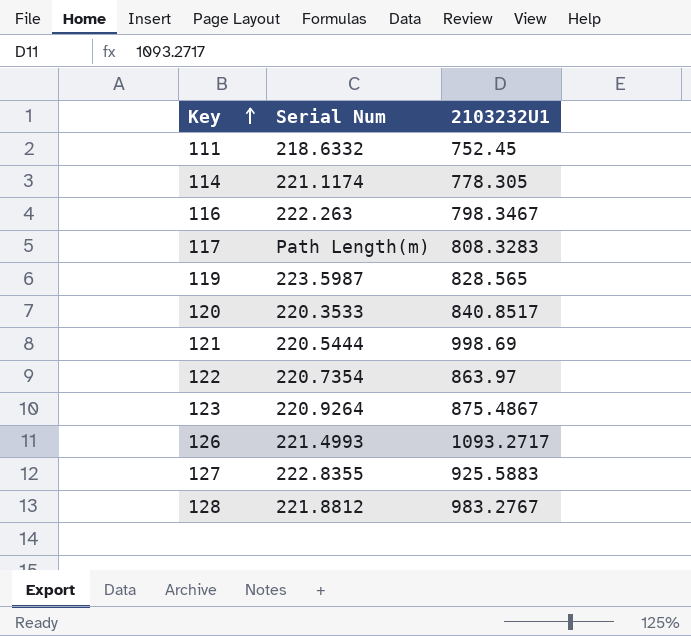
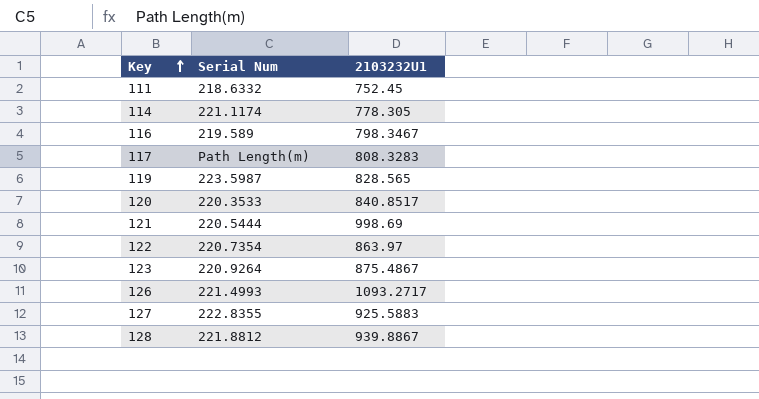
116 | Serial Num: 222.263 -> 219.589
128 | 2103232U1: 983.2767 -> 939.8867

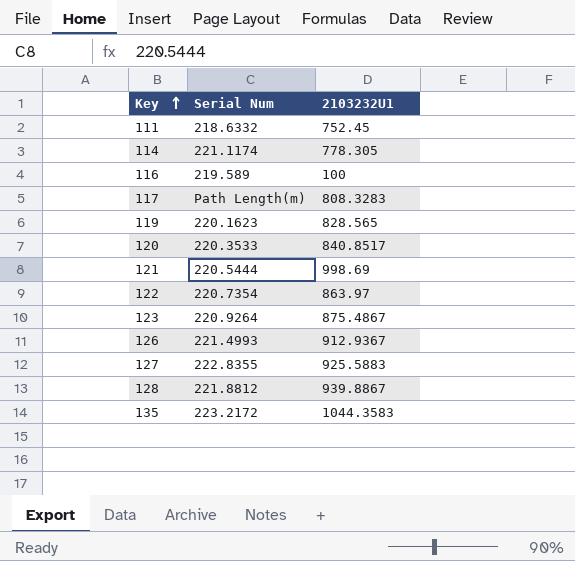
116 | 2103232U1: 798.3467 -> 100
119 | Serial Num: 223.5987 -> 220.1623
126 | 2103232U1: 1093.2717 -> 912.9367
row 135: none -> 223.2172 | 1044.3583

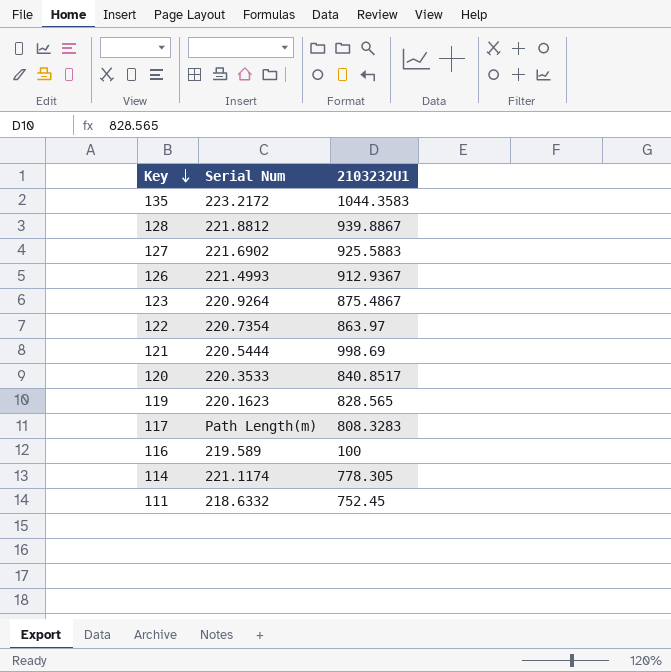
row order: Key ascending -> Key descending
127 | Serial Num: 222.8355 -> 221.6902

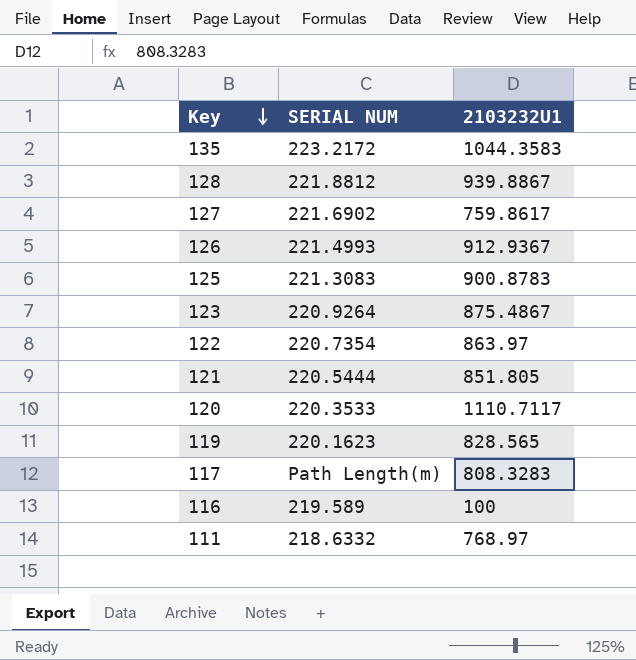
column name: Serial Num -> SERIAL NUM
row 114: 221.1174 | 778.305 -> none
127 | 2103232U1: 925.5883 -> 759.8617
row 125: none -> 221.3083 | 900.8783
121 | 2103232U1: 998.69 -> 851.805
120 | 2103232U1: 840.8517 -> 1110.7117
111 | 2103232U1: 752.45 -> 768.97

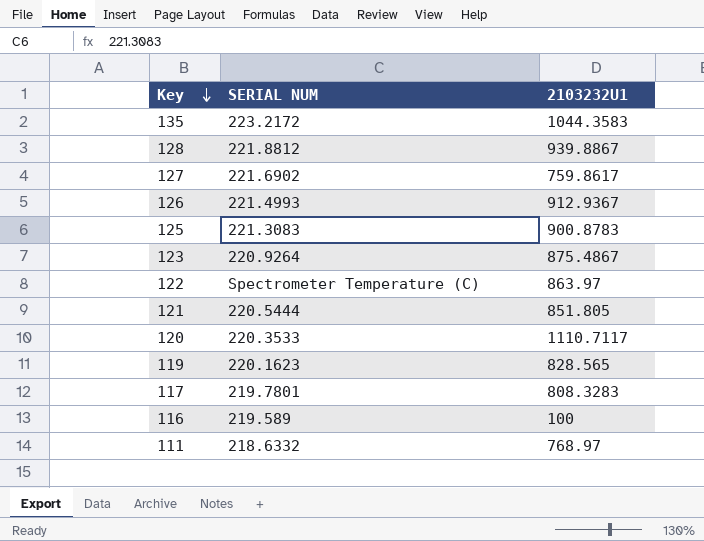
122 | SERIAL NUM: 220.7354 -> Spectrometer Temperature (C)
117 | SERIAL NUM: Path Length(m) -> 219.7801

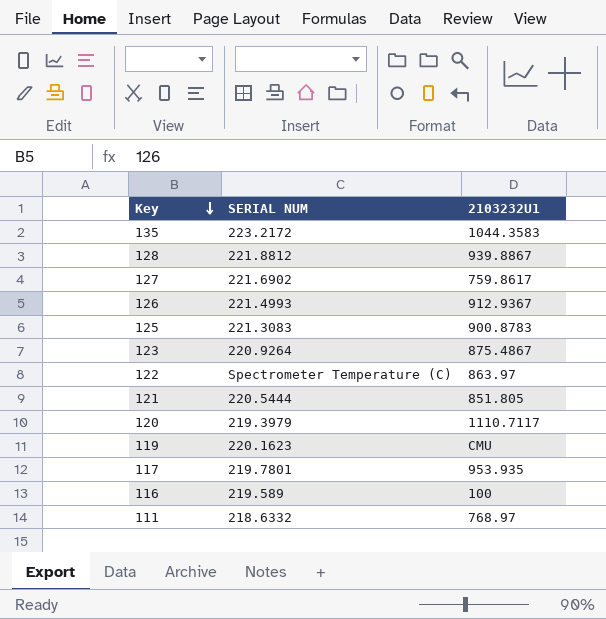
120 | SERIAL NUM: 220.3533 -> 219.3979
119 | 2103232U1: 828.565 -> CMU
117 | 2103232U1: 808.3283 -> 953.935

